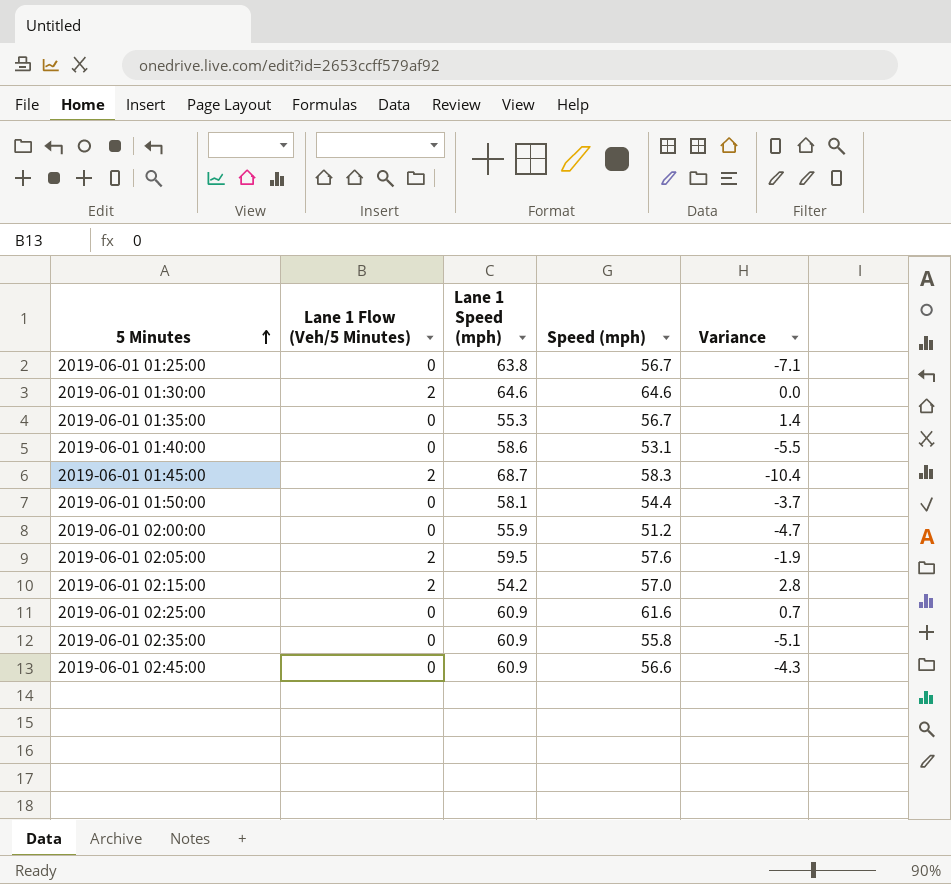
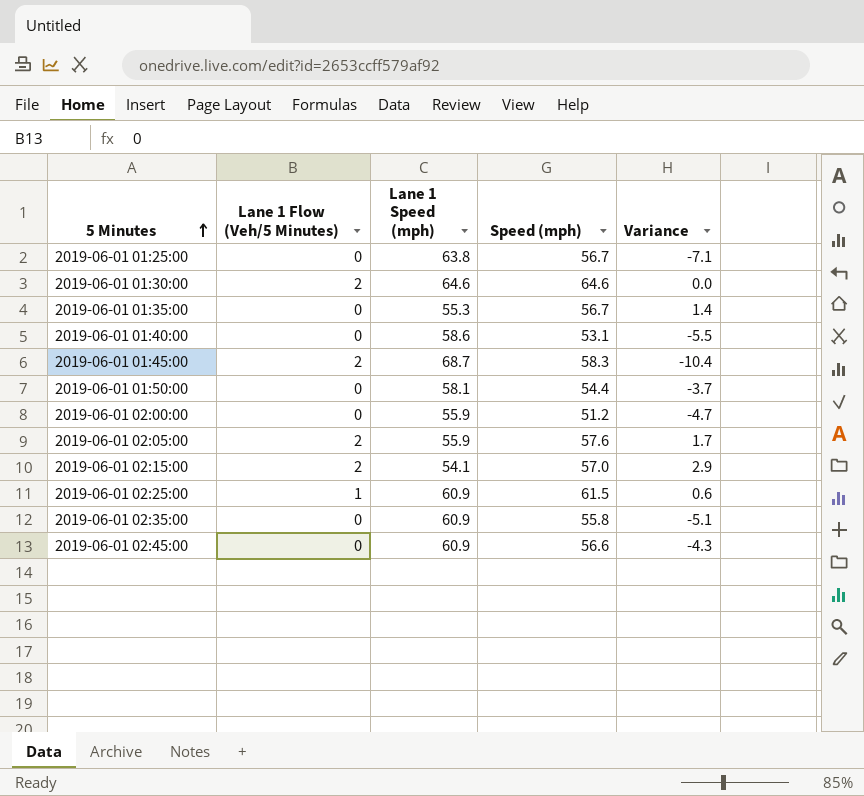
2019-06-01 02:05:00 | Lane 1 Speed (mph): 59.5 -> 55.9
2019-06-01 02:05:00 | Variance: -1.9 -> 1.7
2019-06-01 02:15:00 | Lane 1 Speed (mph): 54.2 -> 54.1
2019-06-01 02:15:00 | Variance: 2.8 -> 2.9
2019-06-01 02:25:00 | Lane 1 Flow (Veh/5 Minutes): 0 -> 1
2019-06-01 02:25:00 | Speed (mph): 61.6 -> 61.5
2019-06-01 02:25:00 | Variance: 0.7 -> 0.6

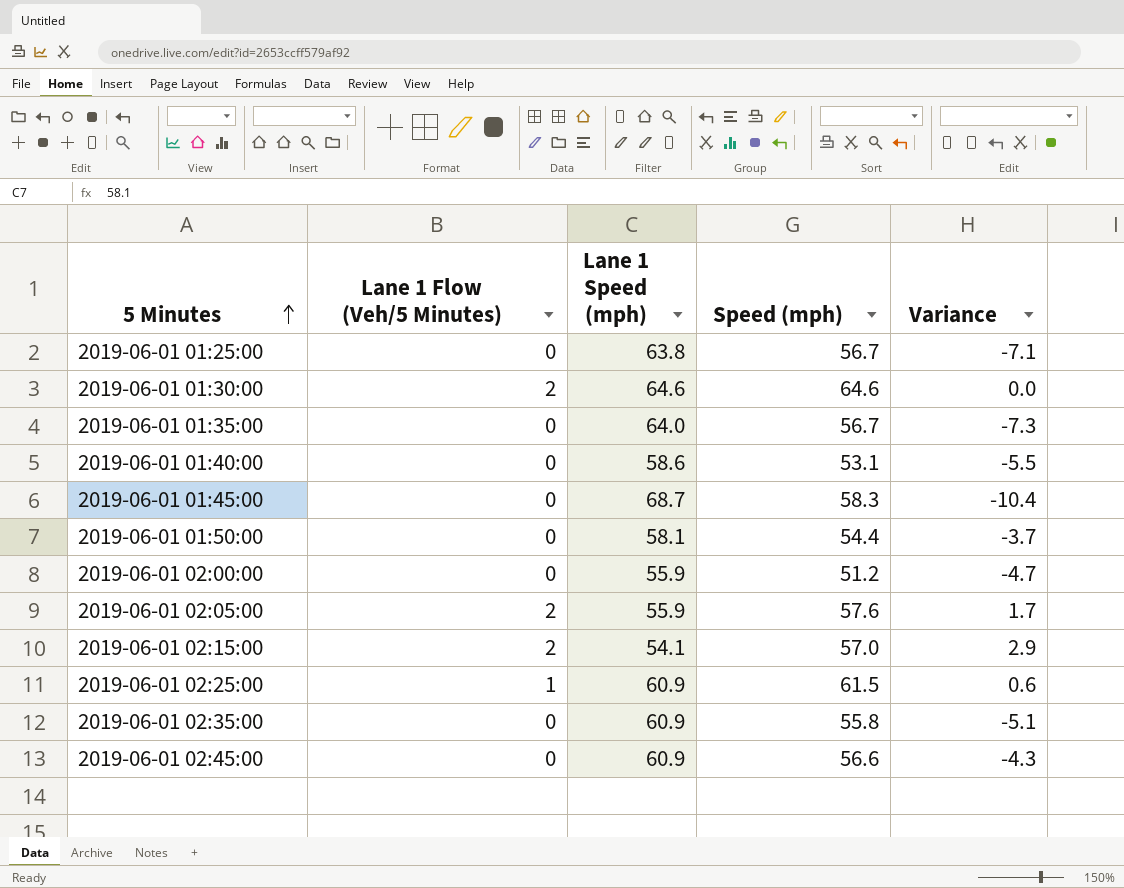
2019-06-01 01:35:00 | Lane 1 Speed (mph): 55.3 -> 64.0
2019-06-01 01:35:00 | Variance: 1.4 -> -7.3
2019-06-01 01:45:00 | Lane 1 Flow (Veh/5 Minutes): 2 -> 0

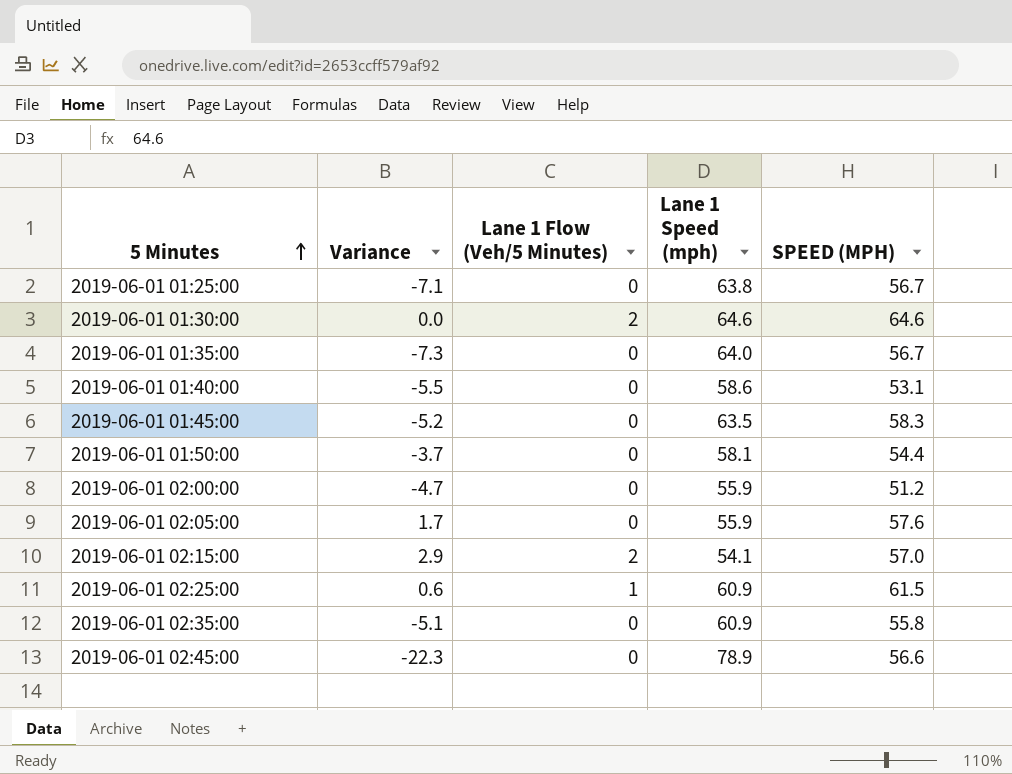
column Variance | position: 5 -> 2
column name: Speed (mph) -> SPEED (MPH)
2019-06-01 01:45:00 | Variance: -10.4 -> -5.2
2019-06-01 01:45:00 | Lane 1 Speed (mph): 68.7 -> 63.5
2019-06-01 02:05:00 | Lane 1 Flow (Veh/5 Minutes): 2 -> 0
2019-06-01 02:45:00 | Variance: -4.3 -> -22.3
2019-06-01 02:45:00 | Lane 1 Speed (mph): 60.9 -> 78.9

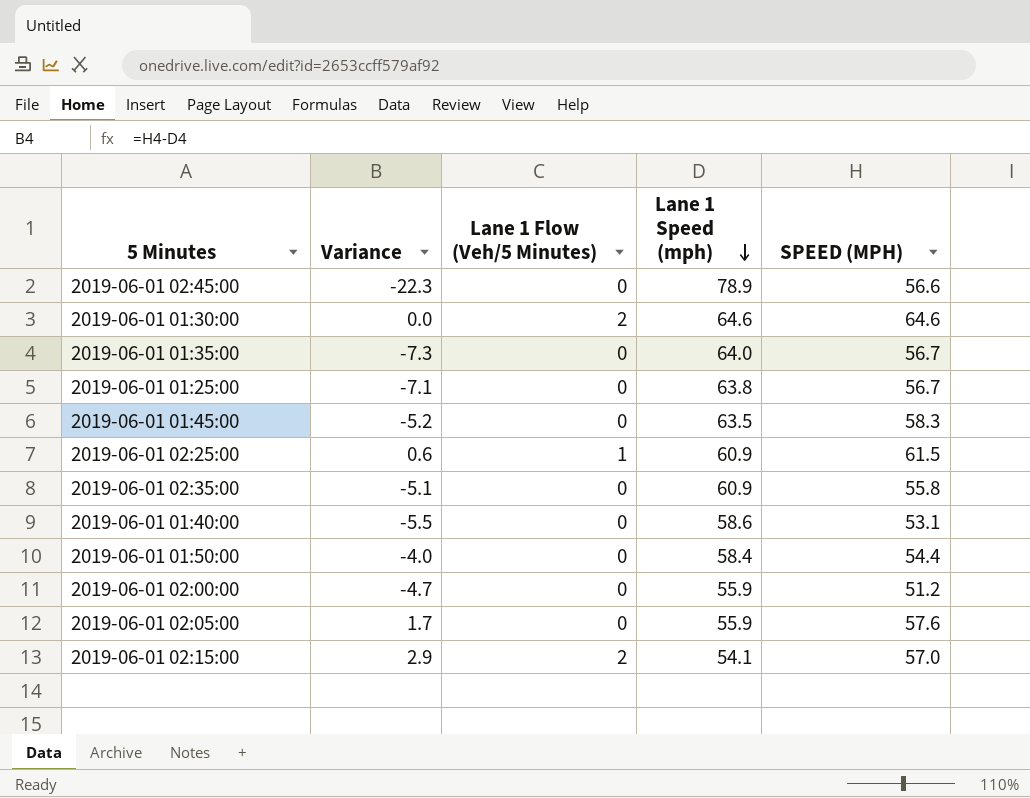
row order: 5 Minutes ascending -> Lane 1 Speed (mph) descending
2019-06-01 01:50:00 | Variance: -3.7 -> -4.0
2019-06-01 01:50:00 | Lane 1 Speed (mph): 58.1 -> 58.4

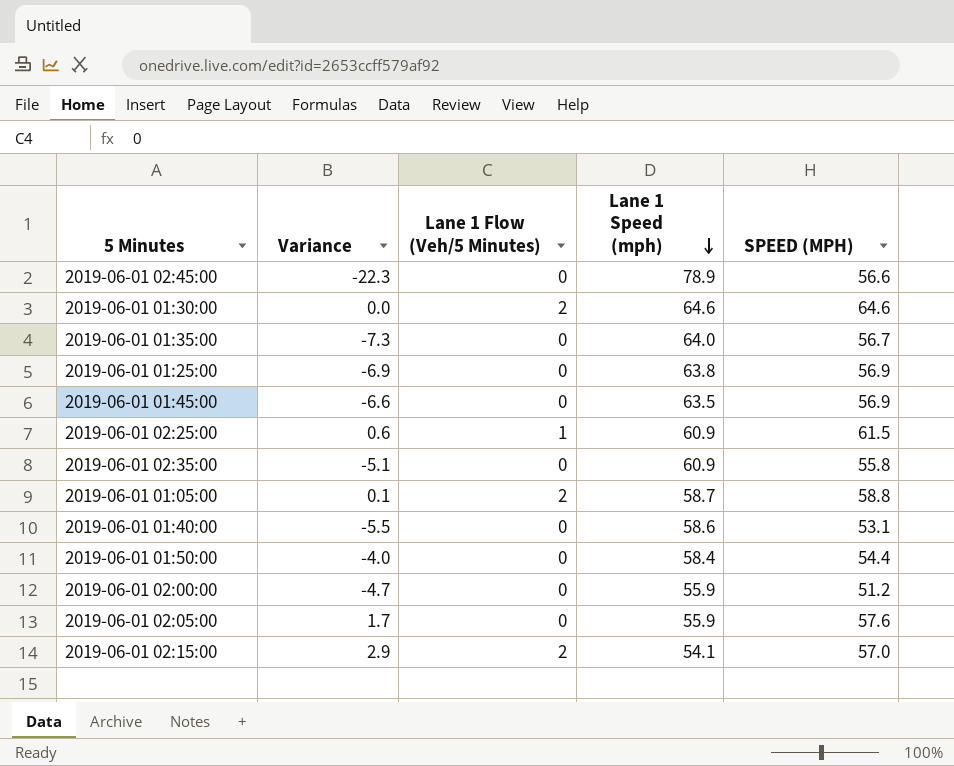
2019-06-01 01:25:00 | Variance: -7.1 -> -6.9
2019-06-01 01:25:00 | SPEED (MPH): 56.7 -> 56.9
2019-06-01 01:45:00 | Variance: -5.2 -> -6.6
2019-06-01 01:45:00 | SPEED (MPH): 58.3 -> 56.9
row 2019-06-01 01:05:00: none -> 0.1 | 2 | 58.7 | 58.8

